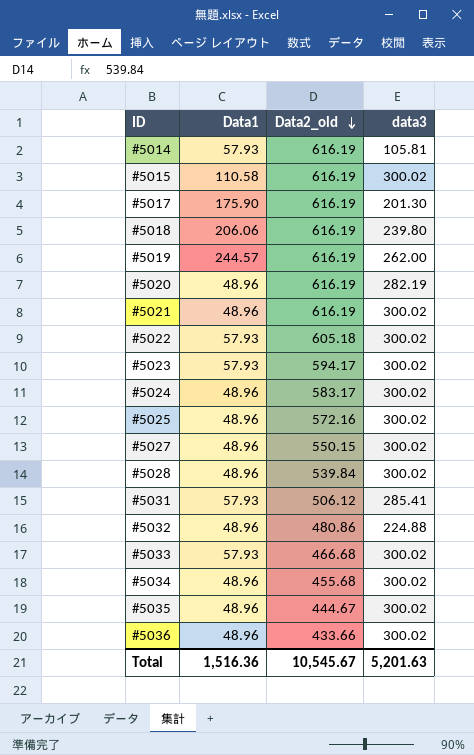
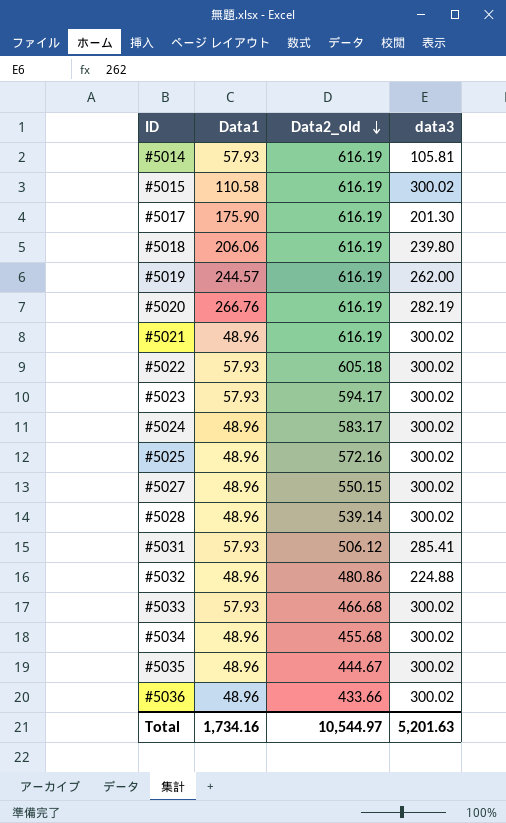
#5020 | Data1: 48.96 -> 266.76
#5028 | Data2_old: 539.84 -> 539.14
Total | Data1: 1,516.36 -> 1,734.16
Total | Data2_old: 10,545.67 -> 10,544.97

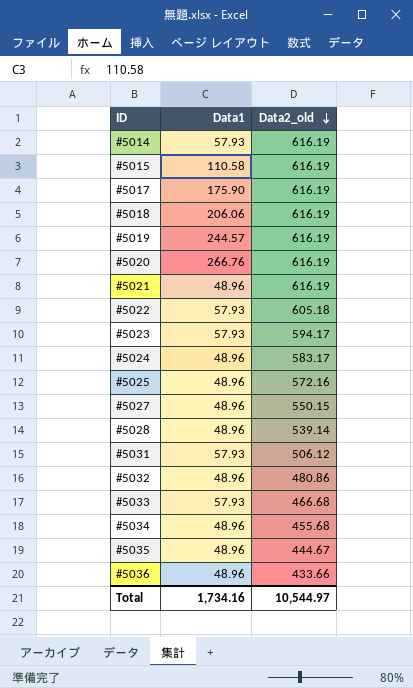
column data3 | position: 4 -> none

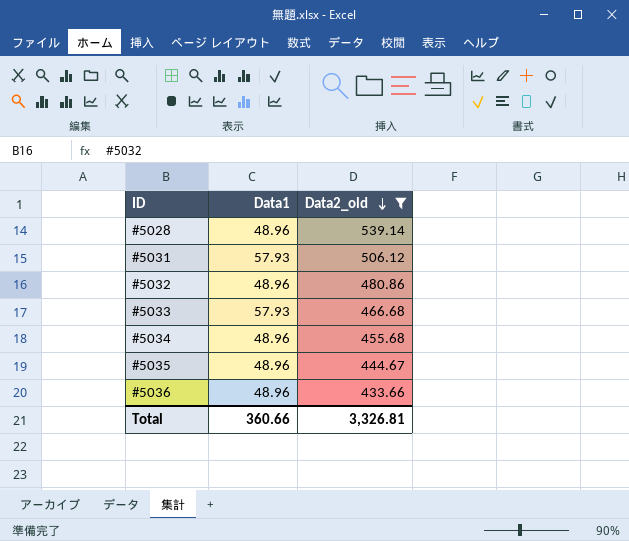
filter: none -> Data2_old <= 539.14
Total | Data1: 1,734.16 -> 360.66
Total | Data2_old: 10,544.97 -> 3,326.81

